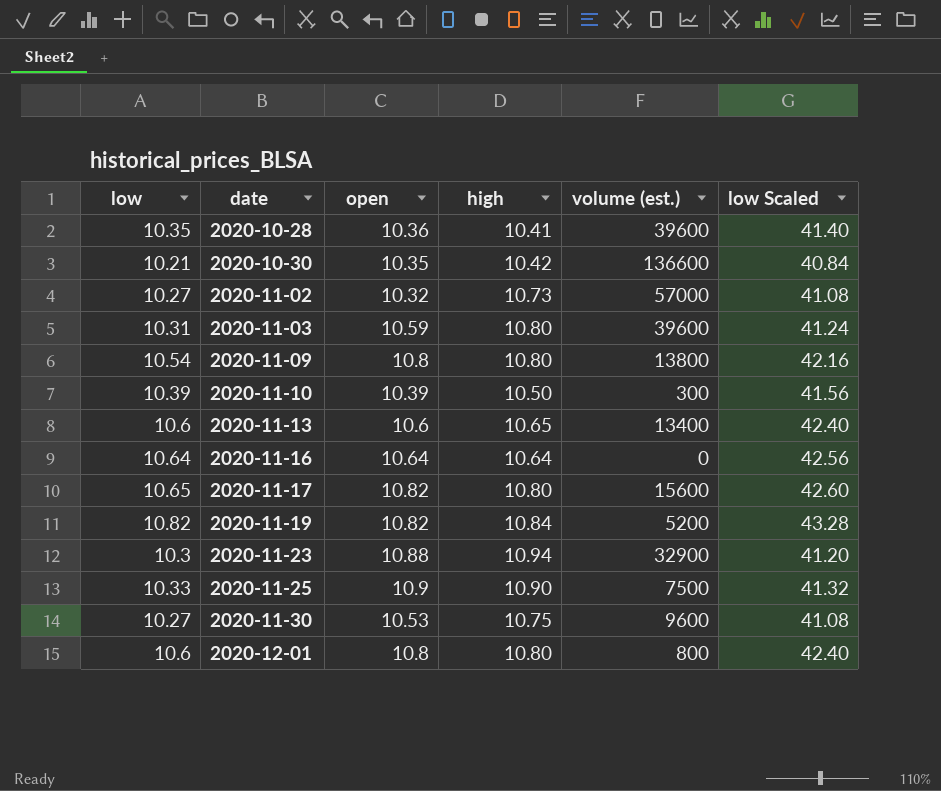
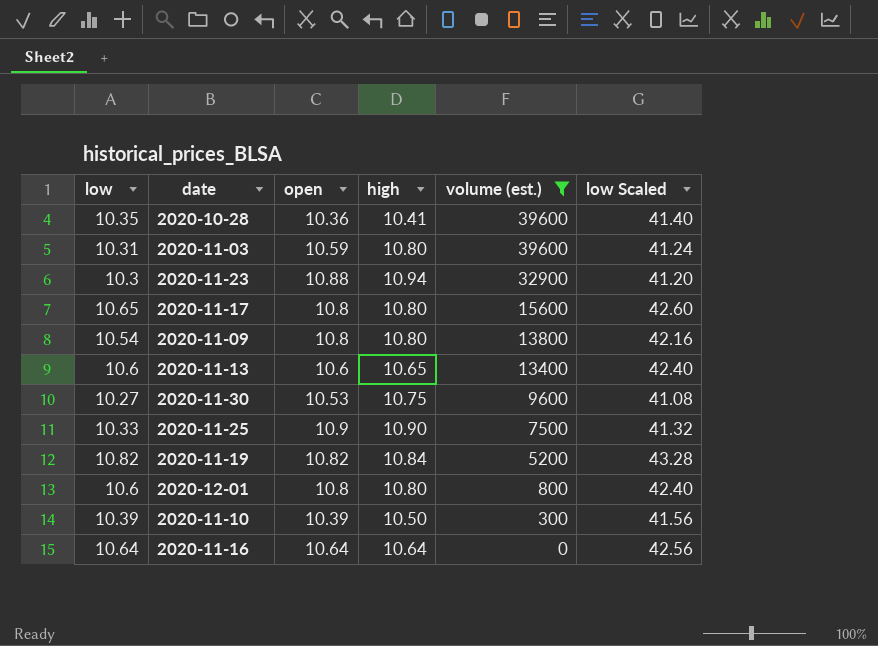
filter: none -> volume (est.) <= 39600
row order: date ascending -> volume (est.) descending
2020-11-17 | open: 10.82 -> 10.8

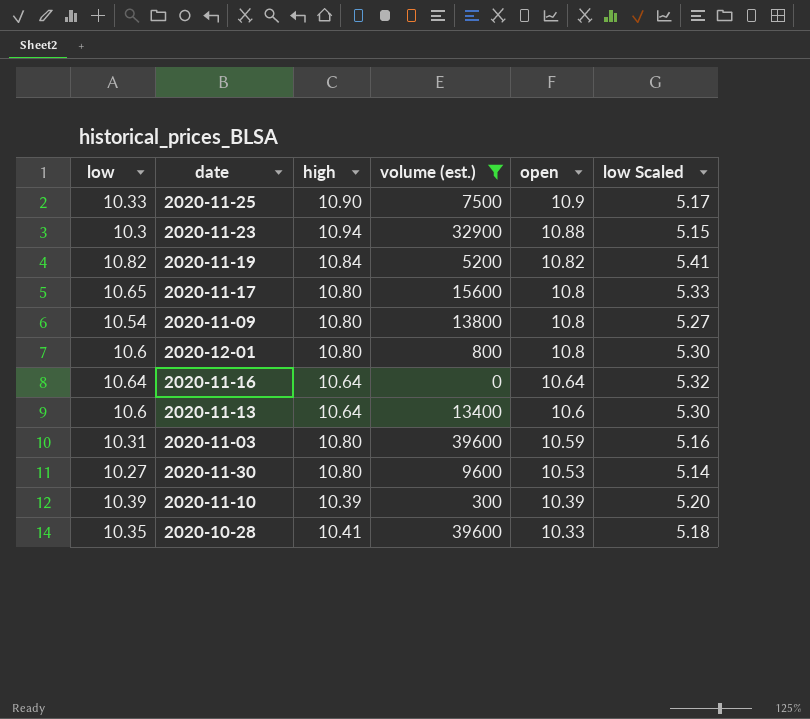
row order: volume (est.) descending -> open descending
column open | position: 3 -> 5
column low Scaled | formula: [low] * 4 -> [low] * 0.5
2020-11-13 | high: 10.65 -> 10.64
2020-11-30 | high: 10.75 -> 10.80
2020-11-10 | high: 10.50 -> 10.39
2020-10-28 | open: 10.36 -> 10.33

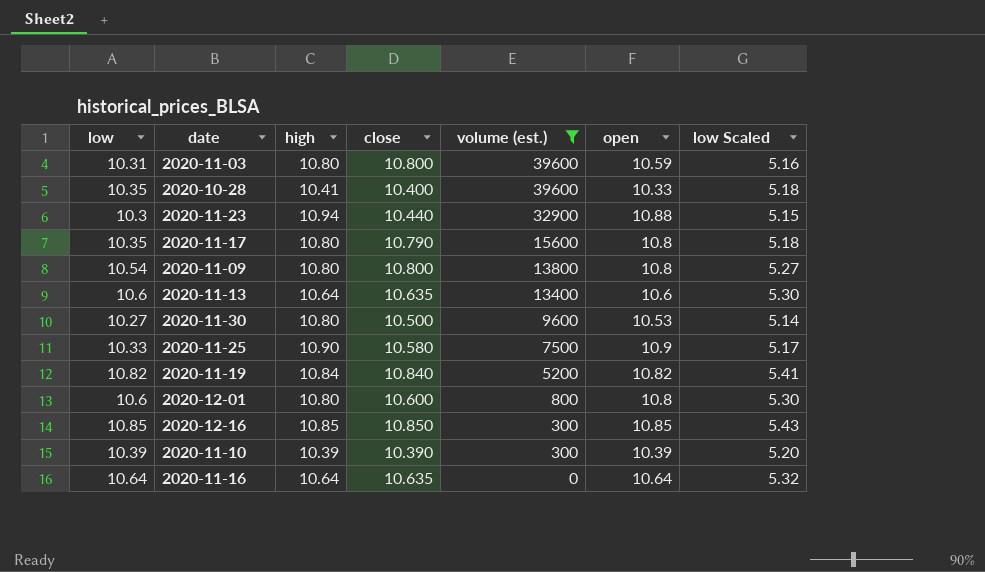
row order: open descending -> volume (est.) descending
column close | position: none -> 4
2020-11-17 | low: 10.65 -> 10.35
2020-11-17 | low Scaled: 5.33 -> 5.18
row 2020-12-16: none -> 10.85 | 10.85 | 10.850 | 300 | 10.85 | 5.43

